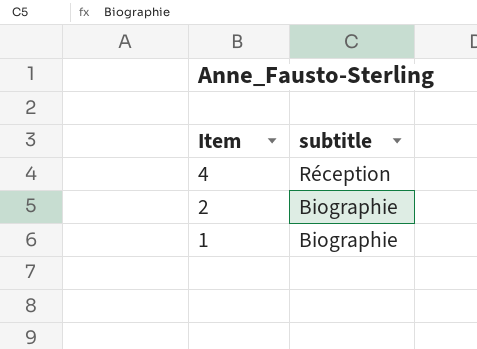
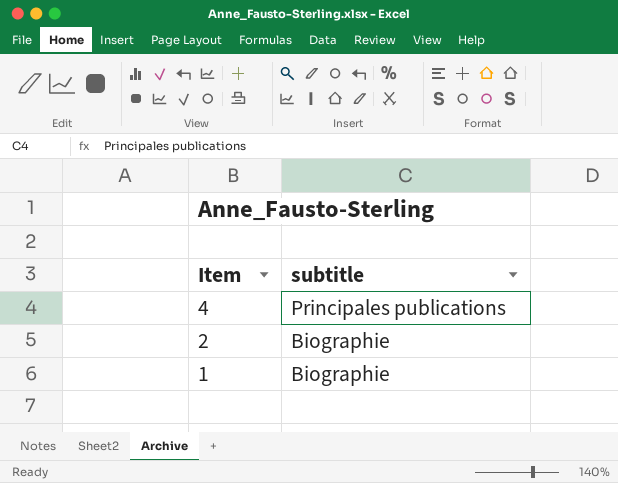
4 | subtitle: Réception -> Principales publications

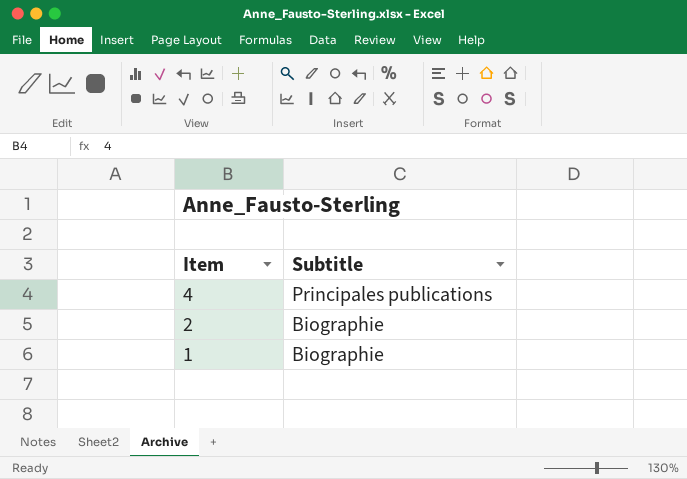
column name: subtitle -> Subtitle

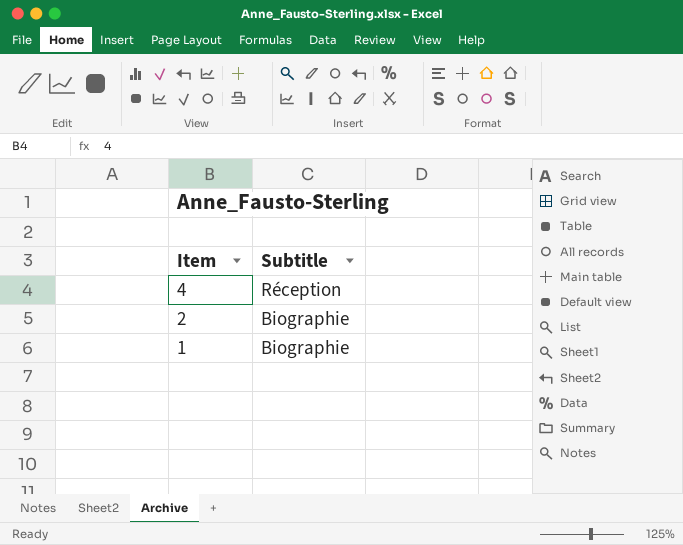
4 | Subtitle: Principales publications -> Réception

